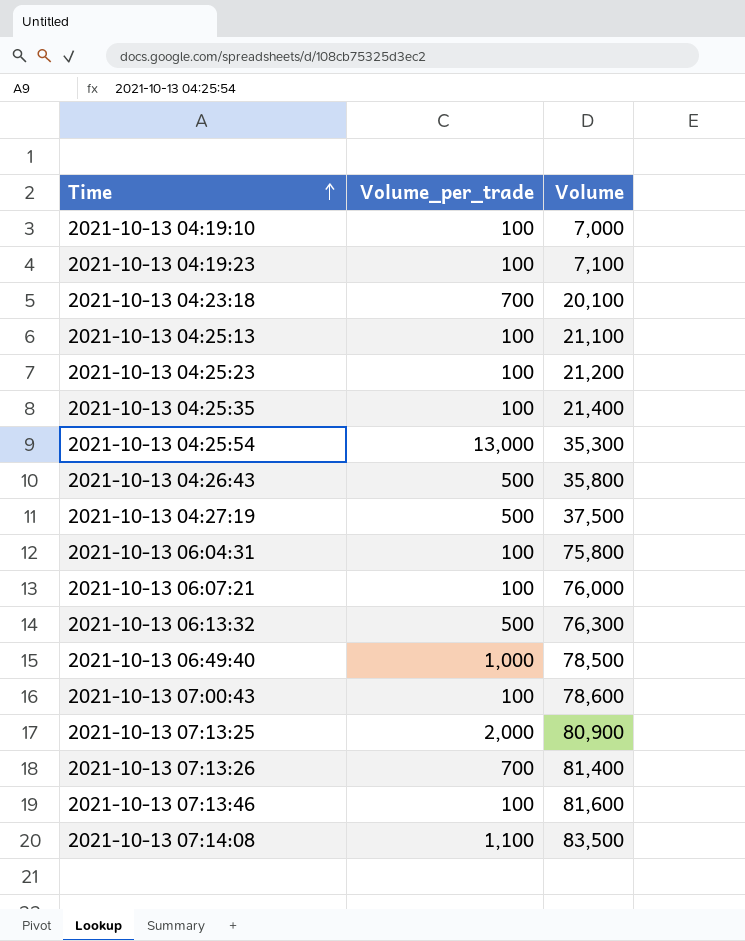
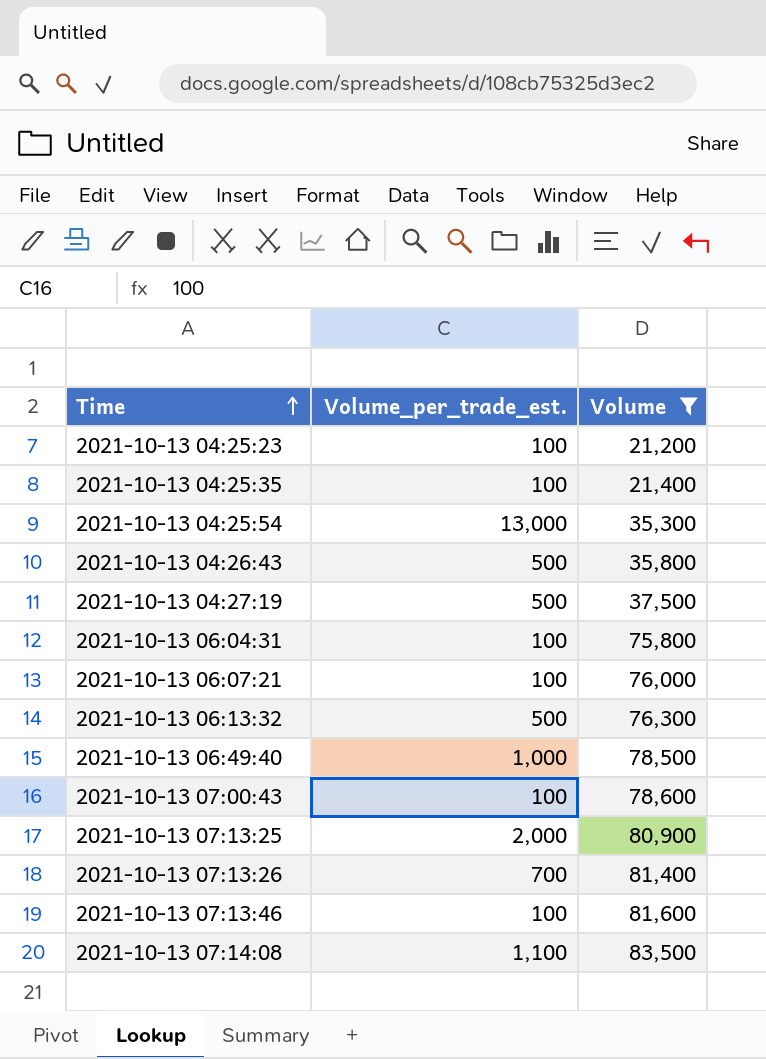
filter: none -> Volume >= 21,200
column name: Volume_per_trade -> Volume_per_trade_est.

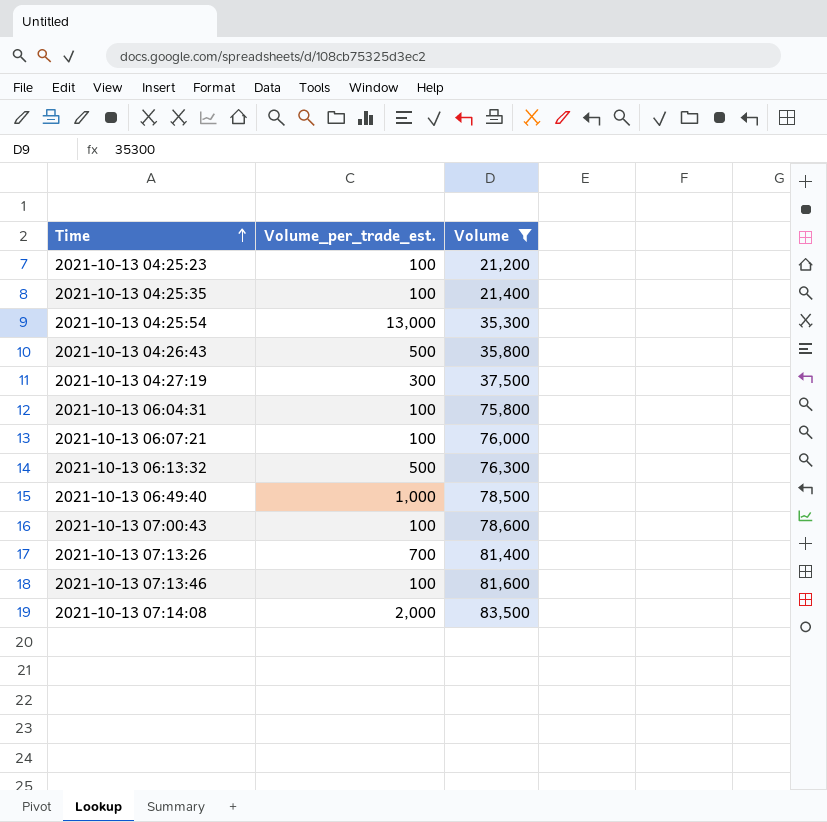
row 2021-10-13 07:13:25: 2,000 | 80,900 -> none
2021-10-13 04:27:19 | Volume_per_trade_est.: 500 -> 300
2021-10-13 07:14:08 | Volume_per_trade_est.: 1,100 -> 2,000

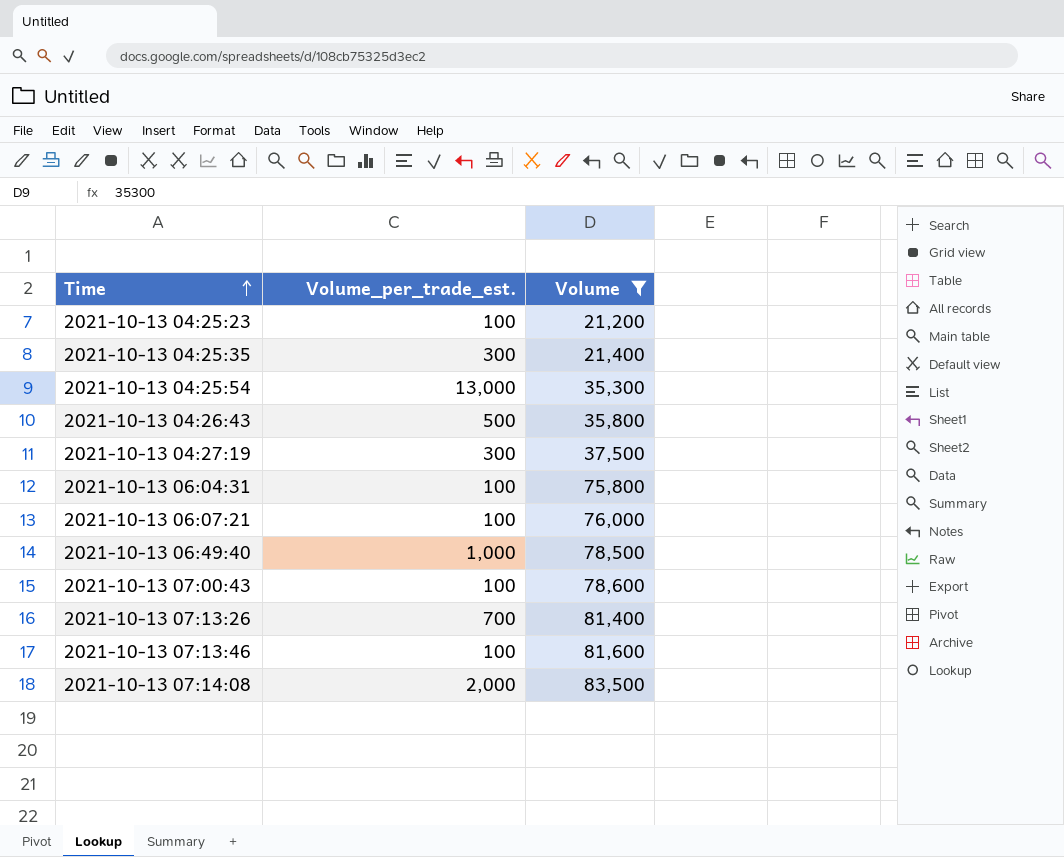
row 2021-10-13 06:13:32: 500 | 76,300 -> none
2021-10-13 04:25:35 | Volume_per_trade_est.: 100 -> 300

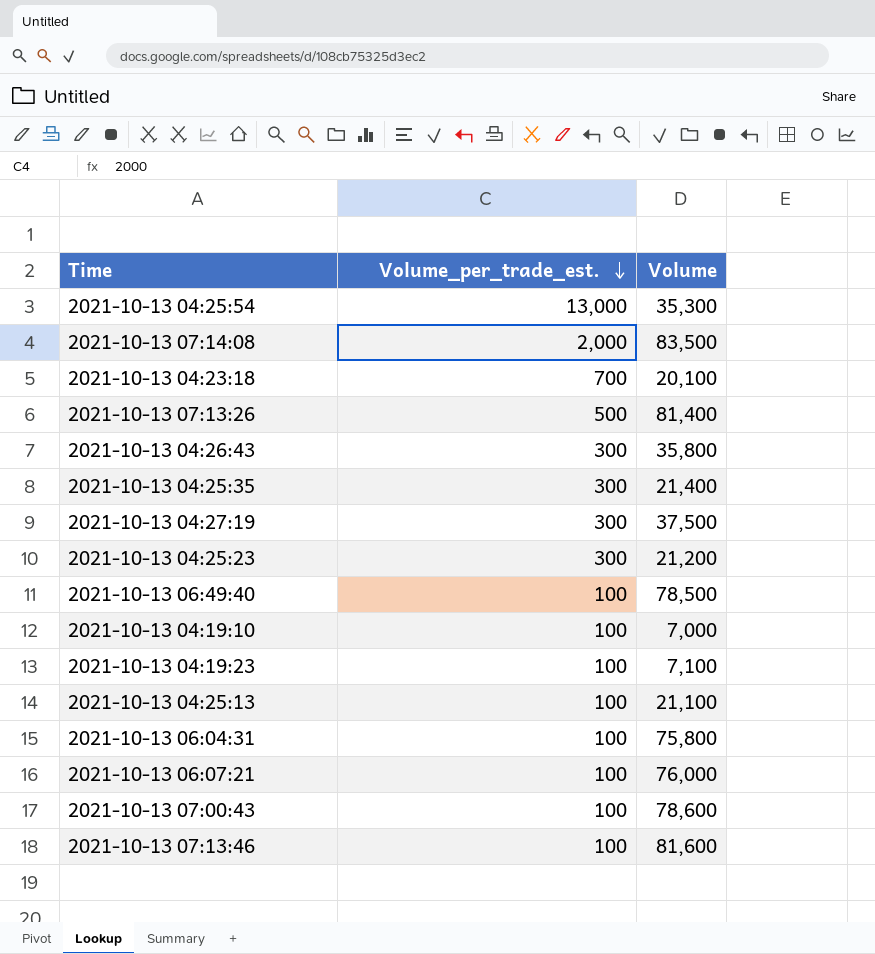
filter: Volume >= 21,200 -> none
row order: Time ascending -> Volume_per_trade_est. descending
2021-10-13 07:13:26 | Volume_per_trade_est.: 700 -> 500
2021-10-13 04:26:43 | Volume_per_trade_est.: 500 -> 300
2021-10-13 04:25:23 | Volume_per_trade_est.: 100 -> 300
2021-10-13 06:49:40 | Volume_per_trade_est.: 1,000 -> 100

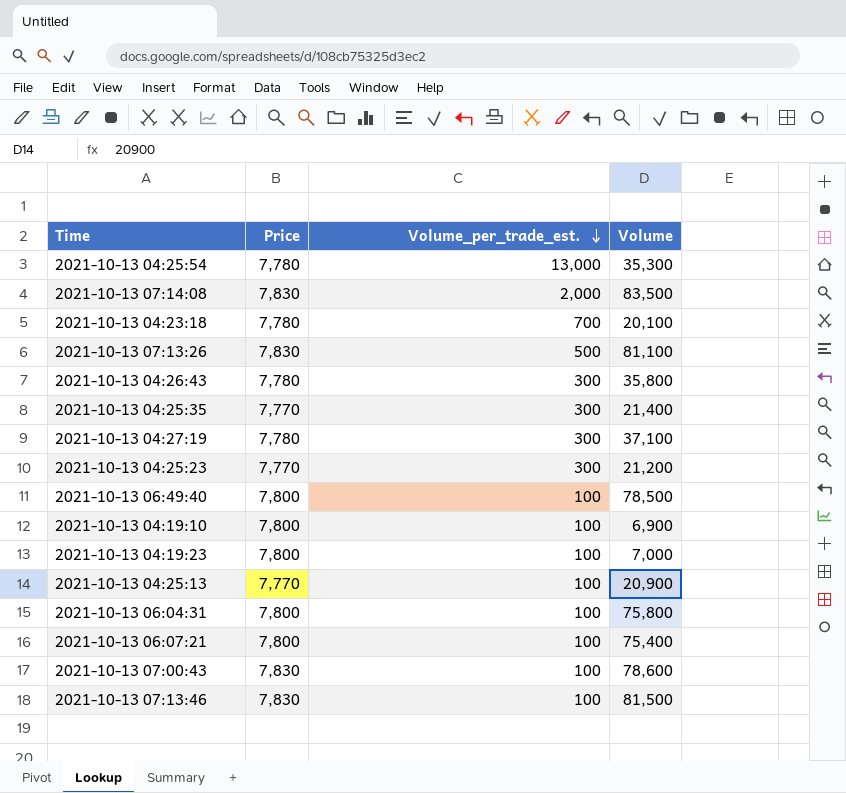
column Price | position: none -> 2
2021-10-13 07:13:26 | Volume: 81,400 -> 81,100
2021-10-13 04:27:19 | Volume: 37,500 -> 37,100
2021-10-13 04:19:10 | Volume: 7,000 -> 6,900
2021-10-13 04:19:23 | Volume: 7,100 -> 7,000
2021-10-13 04:25:13 | Volume: 21,100 -> 20,900
2021-10-13 06:07:21 | Volume: 76,000 -> 75,400
2021-10-13 07:13:46 | Volume: 81,600 -> 81,500

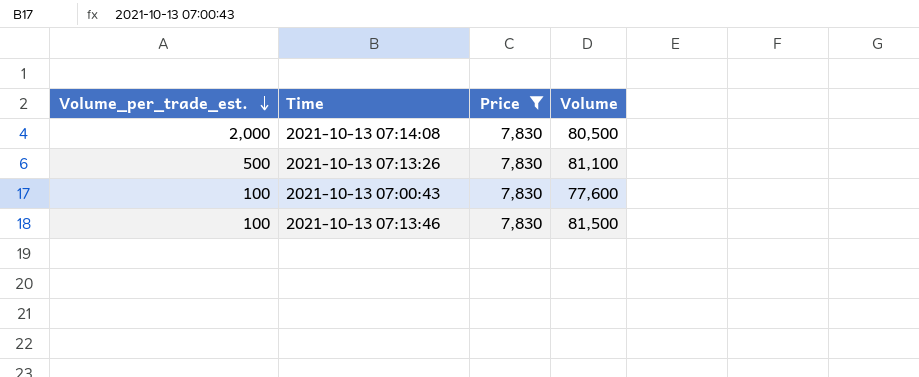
filter: none -> Price = 7,830
column Volume_per_trade_est. | position: 3 -> 1
2021-10-13 07:14:08 | Volume: 83,500 -> 80,500
2021-10-13 07:00:43 | Volume: 78,600 -> 77,600

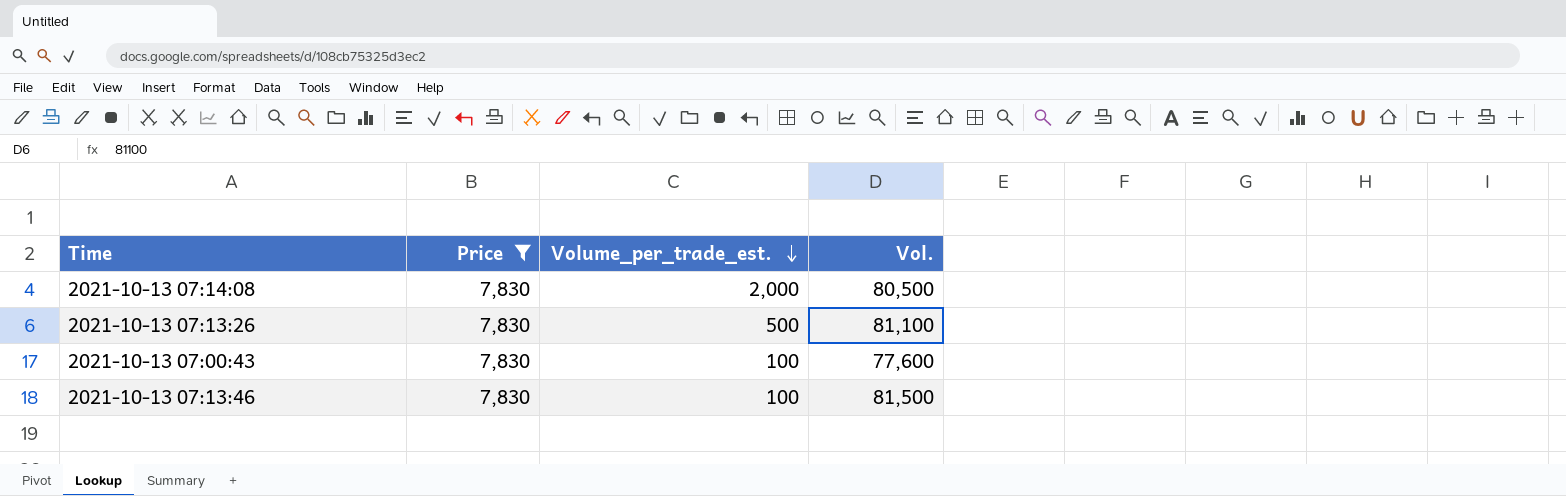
column Volume_per_trade_est. | position: 1 -> 3
column name: Volume -> Vol.

